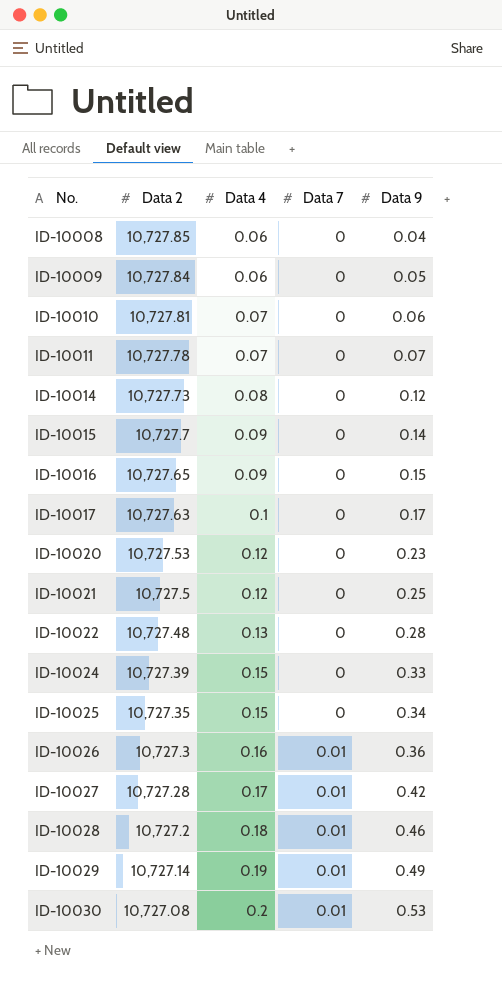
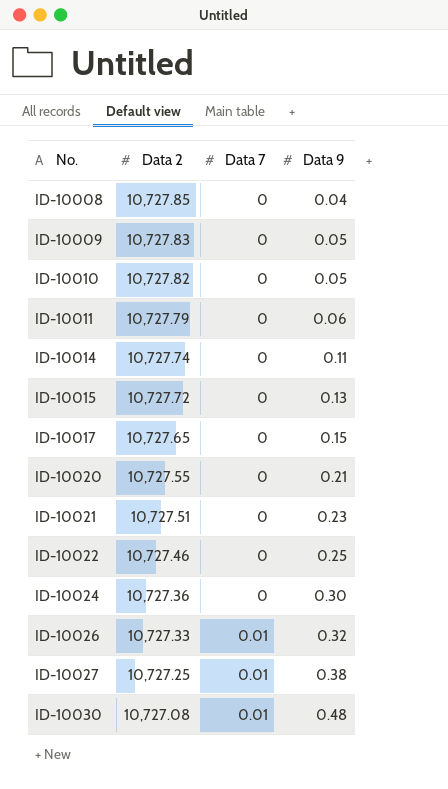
column Data 4 | position: 3 -> none
row ID-10016: 10,727.65 | 0.09 | 0 | 0.15 -> none
row ID-10025: 10,727.35 | 0.15 | 0 | 0.34 -> none
row ID-10028: 10,727.2 | 0.18 | 0.01 | 0.46 -> none
row ID-10029: 10,727.14 | 0.19 | 0.01 | 0.49 -> none
ID-10009 | Data 2: 10,727.84 -> 10,727.83
ID-10010 | Data 2: 10,727.81 -> 10,727.82
ID-10010 | Data 9: 0.06 -> 0.05
ID-10011 | Data 2: 10,727.78 -> 10,727.79
ID-10011 | Data 9: 0.07 -> 0.06
ID-10014 | Data 2: 10,727.73 -> 10,727.74
ID-10014 | Data 9: 0.12 -> 0.11
ID-10015 | Data 2: 10,727.7 -> 10,727.72
ID-10015 | Data 9: 0.14 -> 0.13
ID-10017 | Data 2: 10,727.63 -> 10,727.65
ID-10017 | Data 9: 0.17 -> 0.15
ID-10020 | Data 2: 10,727.53 -> 10,727.55
ID-10020 | Data 9: 0.23 -> 0.21
ID-10021 | Data 2: 10,727.5 -> 10,727.51
ID-10021 | Data 9: 0.25 -> 0.23
ID-10022 | Data 2: 10,727.48 -> 10,727.46
ID-10022 | Data 9: 0.28 -> 0.25
ID-10024 | Data 2: 10,727.39 -> 10,727.36
ID-10024 | Data 9: 0.33 -> 0.30
ID-10026 | Data 2: 10,727.3 -> 10,727.33
ID-10026 | Data 9: 0.36 -> 0.32
ID-10027 | Data 2: 10,727.28 -> 10,727.25
ID-10027 | Data 9: 0.42 -> 0.38
ID-10030 | Data 9: 0.53 -> 0.48

